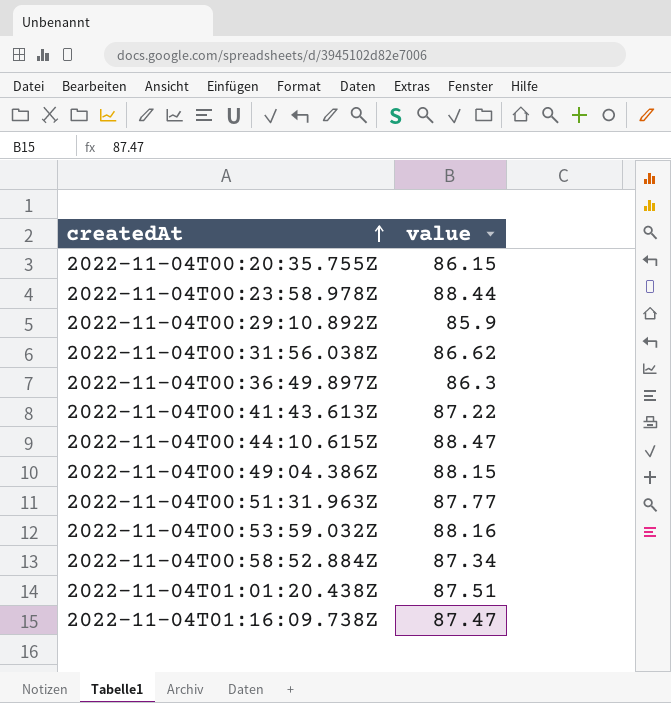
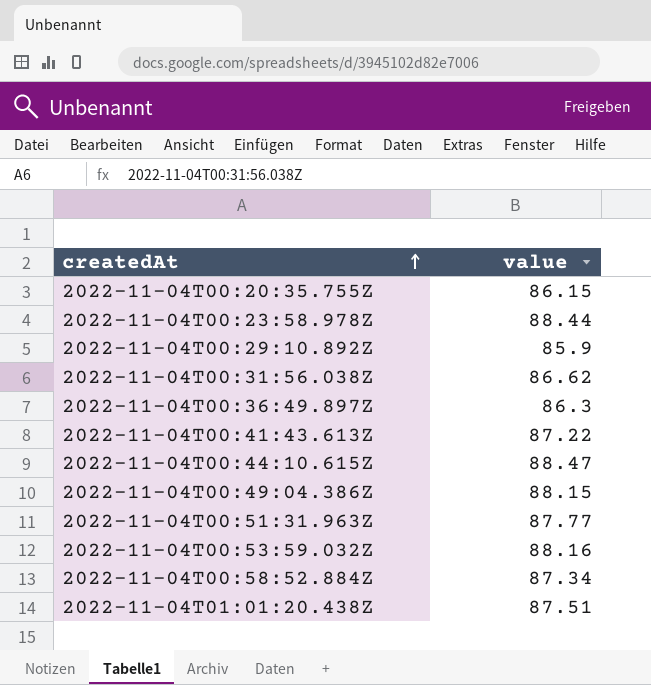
row 2022-11-04T01:16:09.738Z: 87.47 -> none

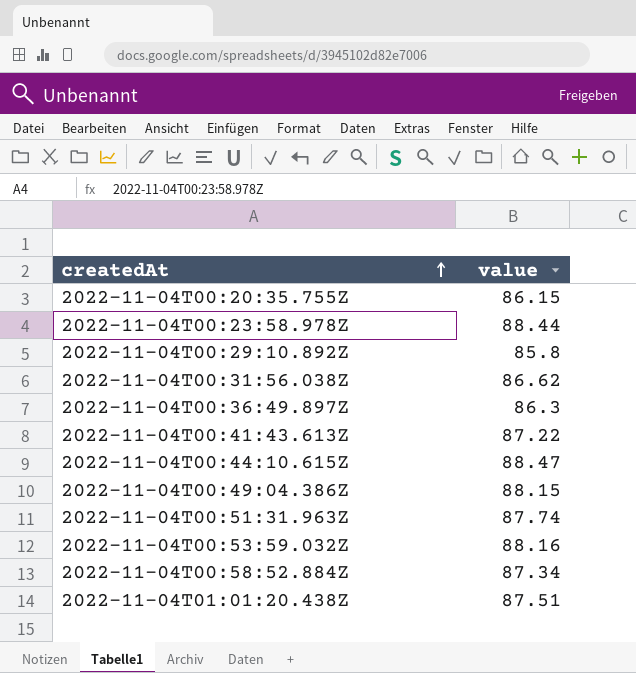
2022-11-04T00:29:10.892Z | value: 85.9 -> 85.8
2022-11-04T00:51:31.963Z | value: 87.77 -> 87.74

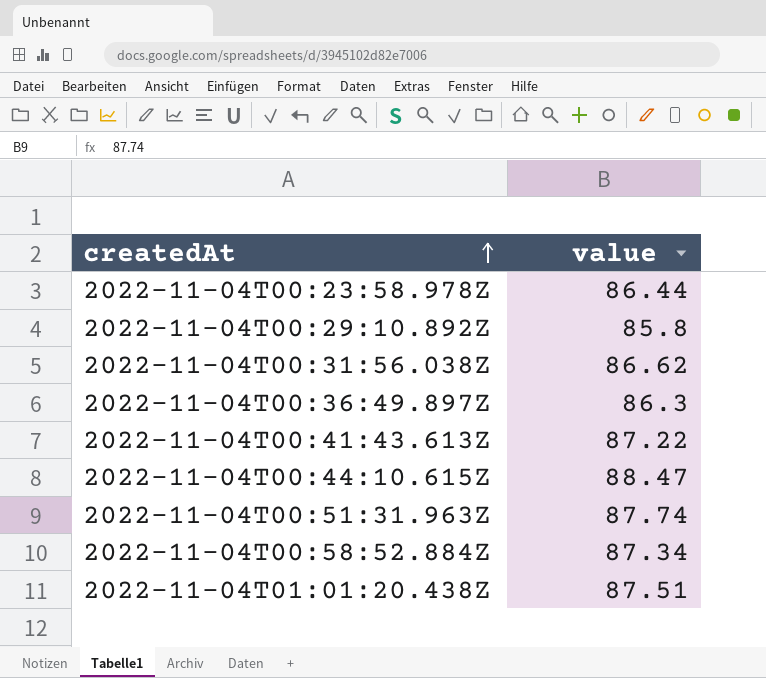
row 2022-11-04T00:20:35.755Z: 86.15 -> none
row 2022-11-04T00:49:04.386Z: 88.15 -> none
row 2022-11-04T00:53:59.032Z: 88.16 -> none
2022-11-04T00:23:58.978Z | value: 88.44 -> 86.44

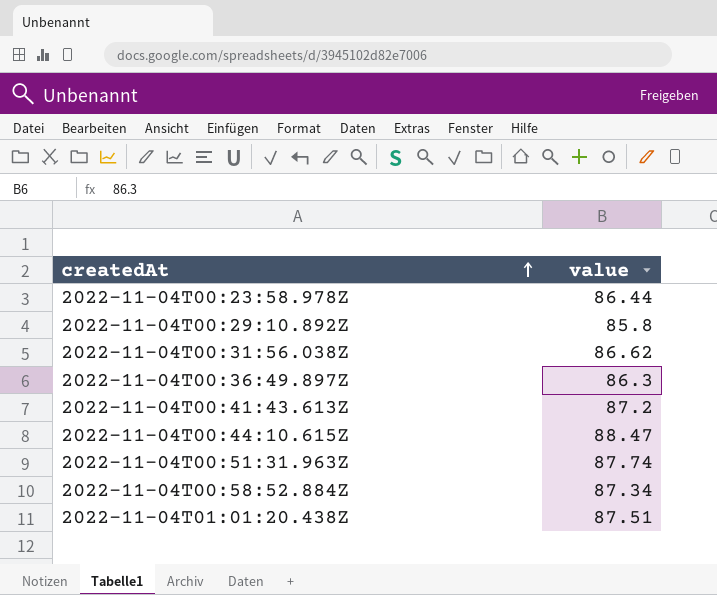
2022-11-04T00:41:43.613Z | value: 87.22 -> 87.2

